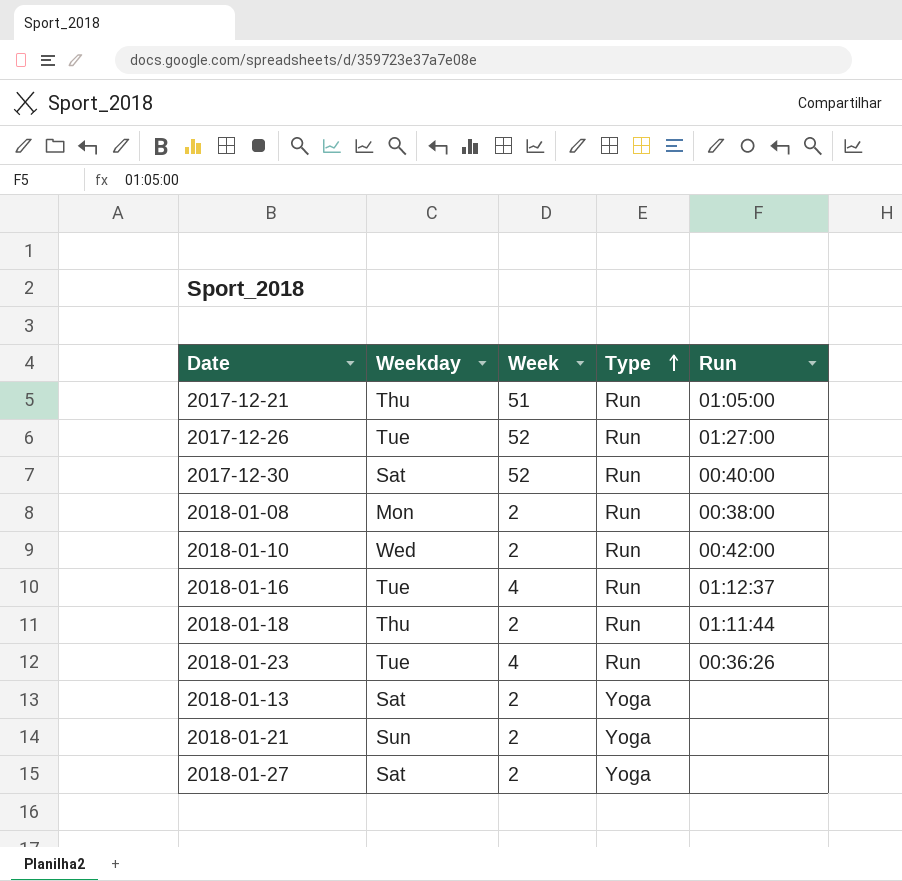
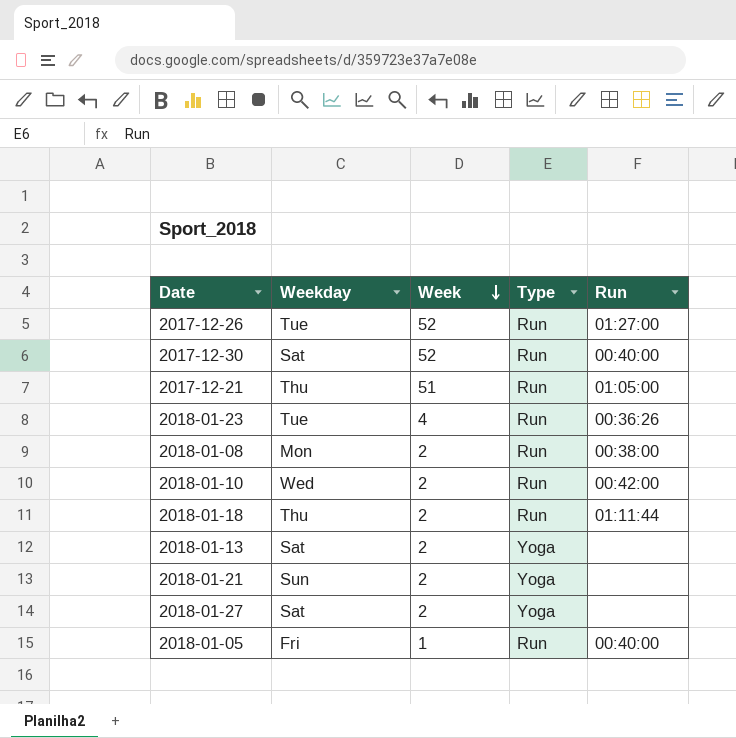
row order: Type ascending -> Week descending
row 2018-01-16: Tue | 4 | Run | 01:12:37 -> none
row 2018-01-05: none -> Fri | 1 | Run | 00:40:00

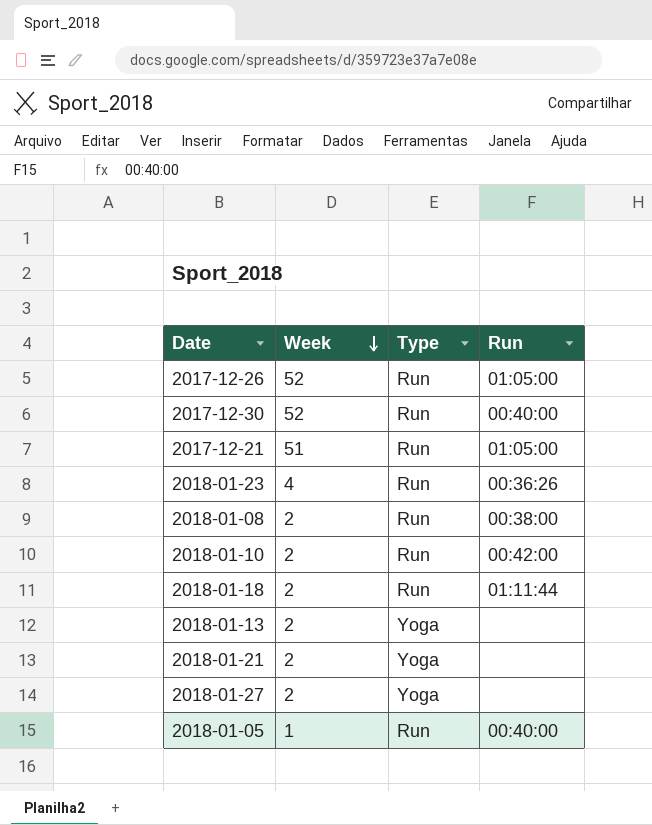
column Weekday | position: 2 -> none
2017-12-26 | Run: 01:27:00 -> 01:05:00

